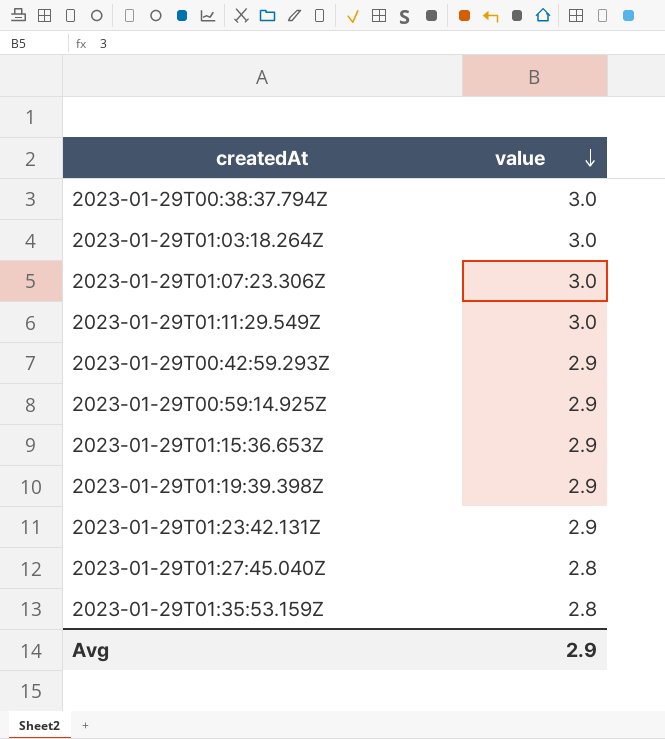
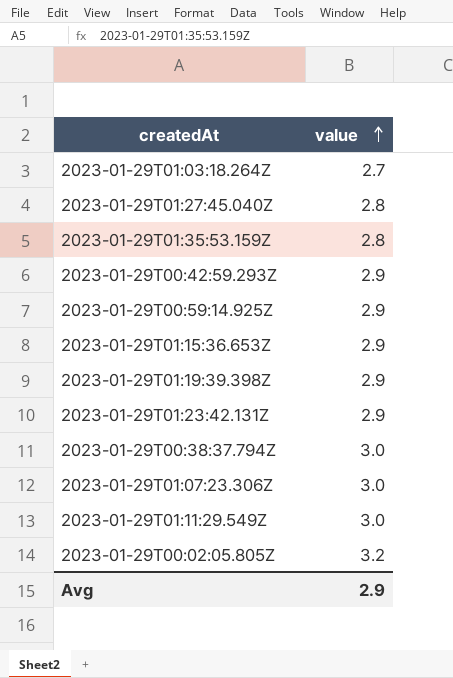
row order: value descending -> value ascending
2023-01-29T01:03:18.264Z | value: 3.0 -> 2.7
row 2023-01-29T00:02:05.805Z: none -> 3.2

